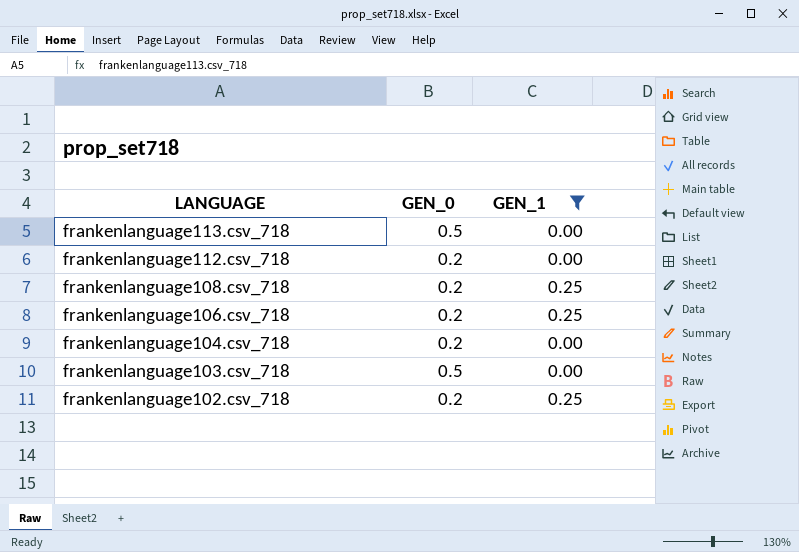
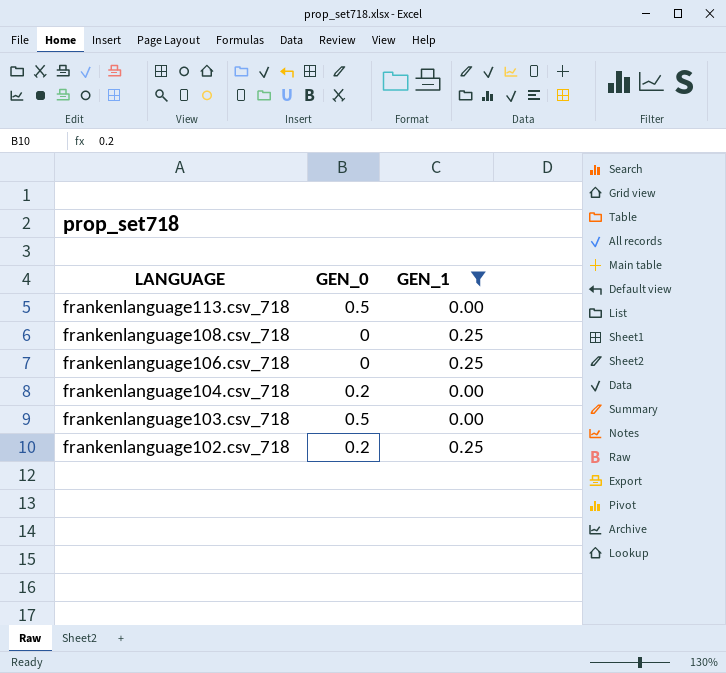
row frankenlanguage112.csv_718: 0.2 | 0.00 -> none
frankenlanguage108.csv_718 | GEN_0: 0.2 -> 0
frankenlanguage106.csv_718 | GEN_0: 0.2 -> 0

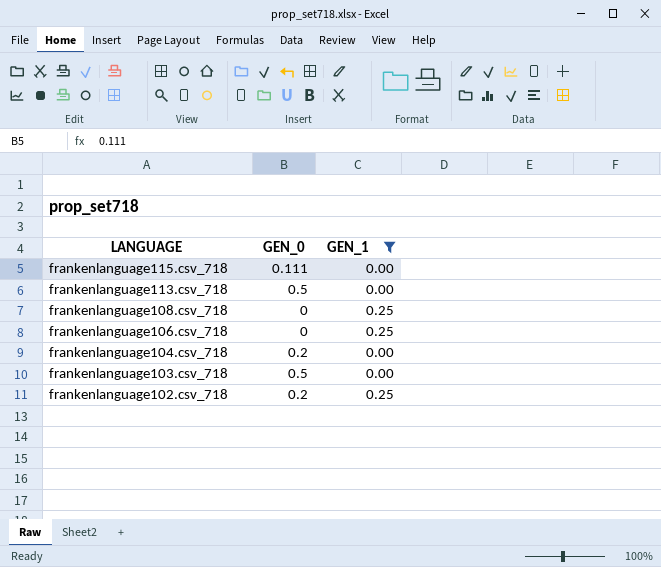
row frankenlanguage115.csv_718: none -> 0.111 | 0.00

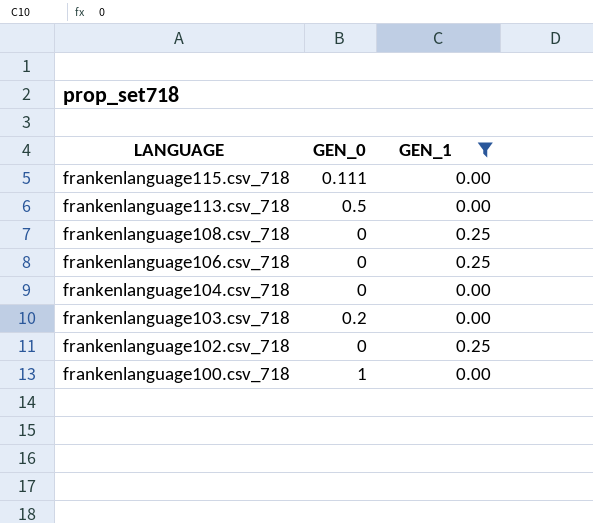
frankenlanguage104.csv_718 | GEN_0: 0.2 -> 0
frankenlanguage103.csv_718 | GEN_0: 0.5 -> 0.2
frankenlanguage102.csv_718 | GEN_0: 0.2 -> 0
row frankenlanguage100.csv_718: none -> 1 | 0.00

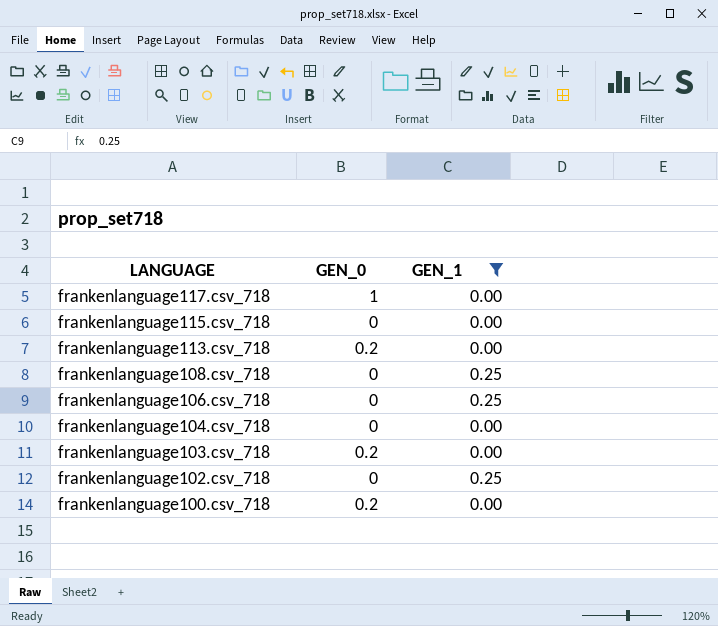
row frankenlanguage117.csv_718: none -> 1 | 0.00
frankenlanguage115.csv_718 | GEN_0: 0.111 -> 0
frankenlanguage113.csv_718 | GEN_0: 0.5 -> 0.2
frankenlanguage100.csv_718 | GEN_0: 1 -> 0.2

